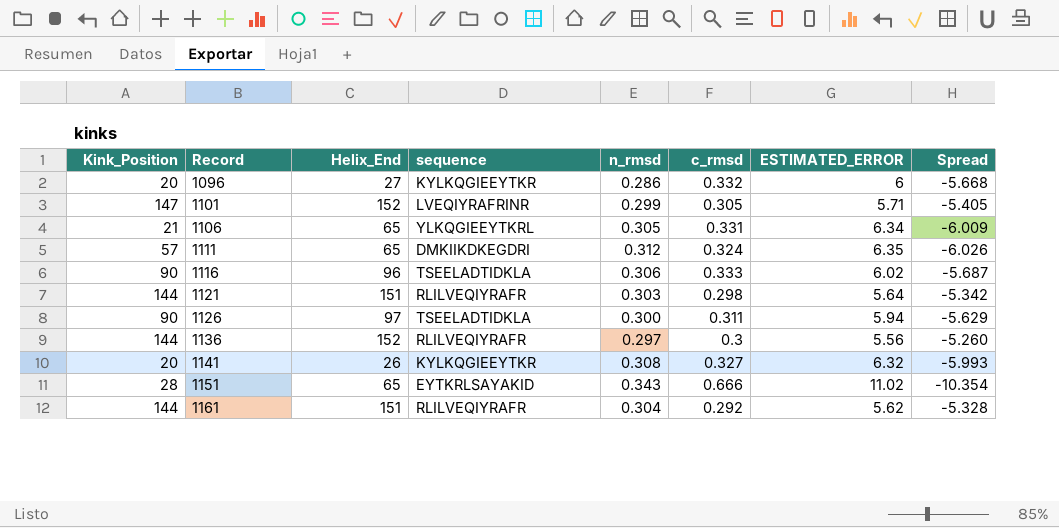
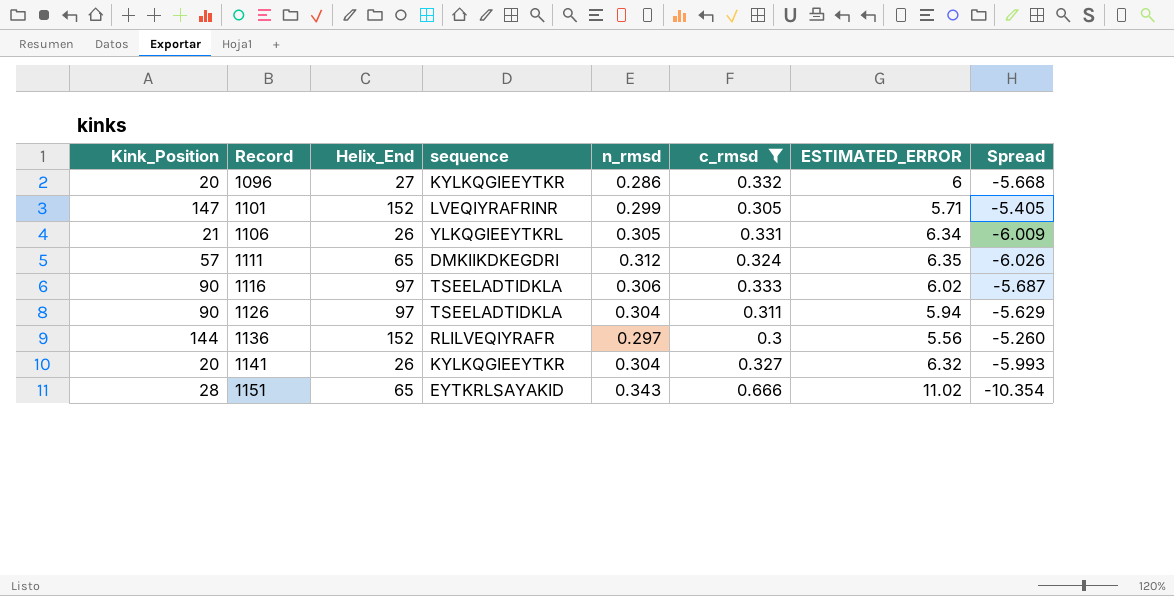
filter: none -> c_rmsd >= 0.3
1106 | Helix_End: 65 -> 26
1116 | Helix_End: 96 -> 97
1126 | n_rmsd: 0.300 -> 0.304
1141 | n_rmsd: 0.308 -> 0.304

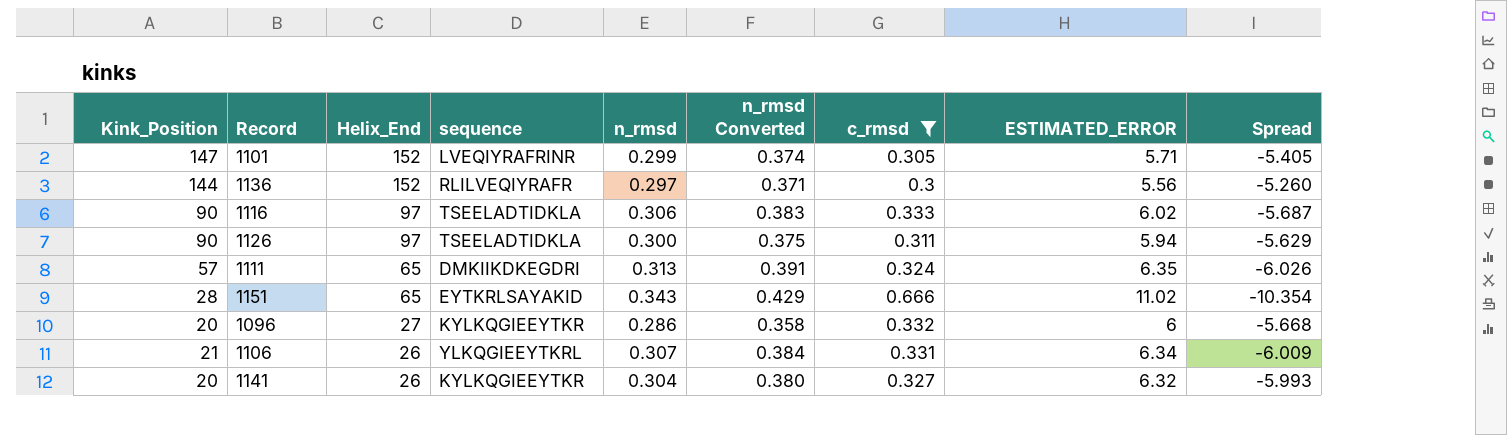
row order: Record ascending -> Helix_End descending
column n_rmsd Converted | formula: none -> [n_rmsd] * 1.25
1126 | n_rmsd: 0.304 -> 0.300
1111 | n_rmsd: 0.312 -> 0.313
1106 | n_rmsd: 0.305 -> 0.307

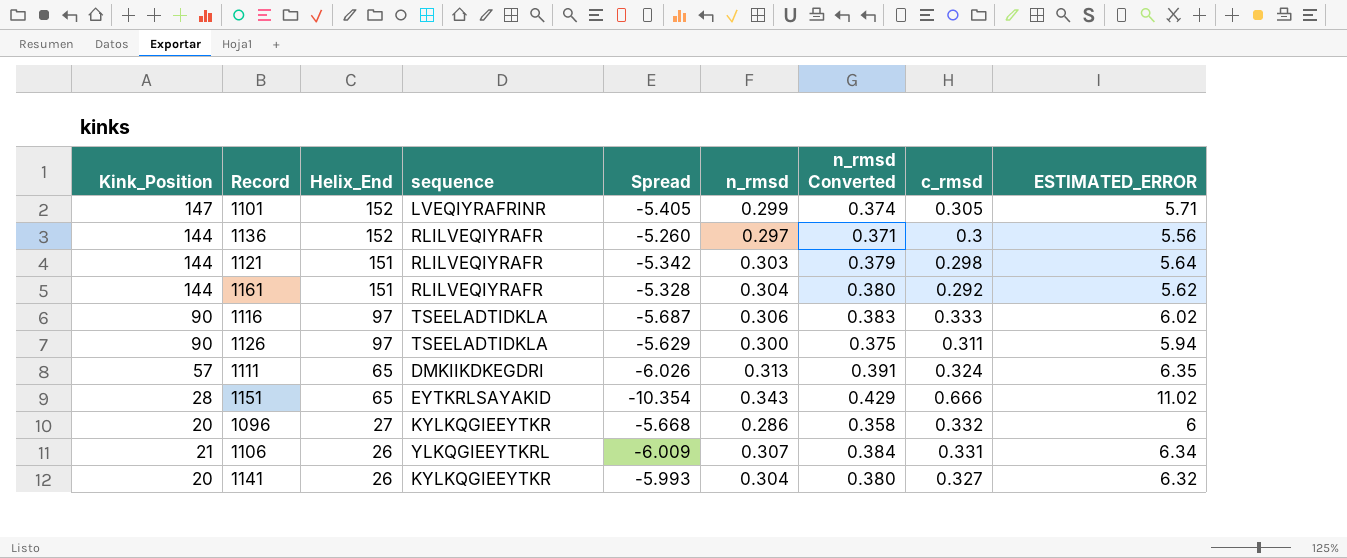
filter: c_rmsd >= 0.3 -> none
column Spread | position: 9 -> 5

